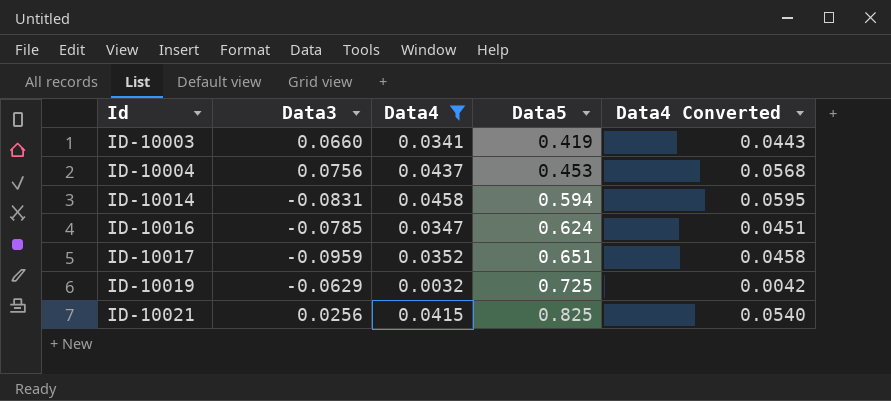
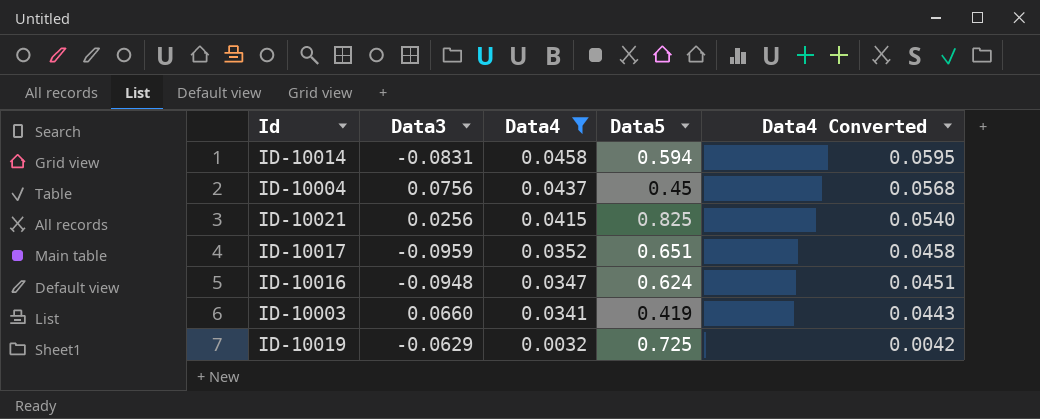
row order: Id ascending -> Data4 descending
ID-10004 | Data5: 0.453 -> 0.45
ID-10016 | Data3: -0.0785 -> -0.0948

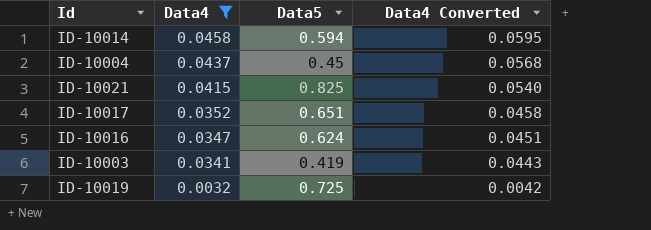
column Data3 | position: 2 -> none

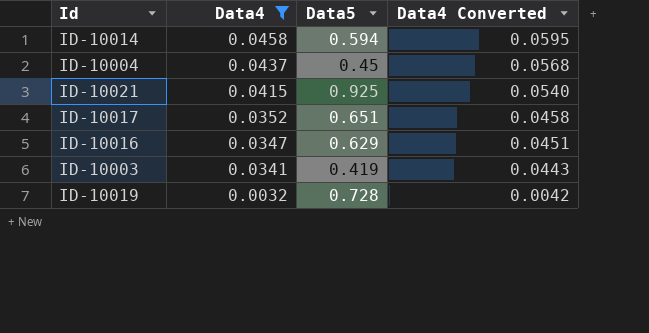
ID-10021 | Data5: 0.825 -> 0.925
ID-10016 | Data5: 0.624 -> 0.629
ID-10019 | Data5: 0.725 -> 0.728

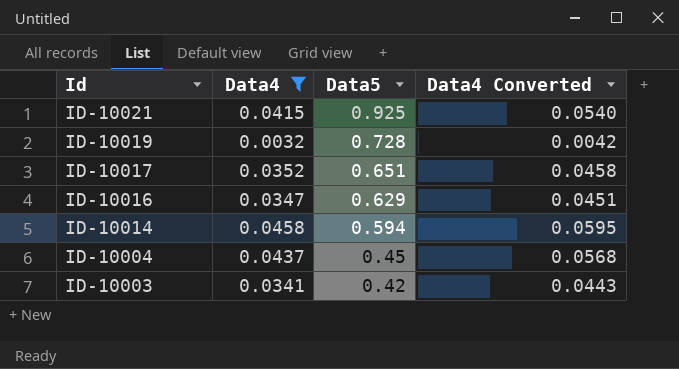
row order: Data4 descending -> Id descending
ID-10003 | Data5: 0.419 -> 0.42

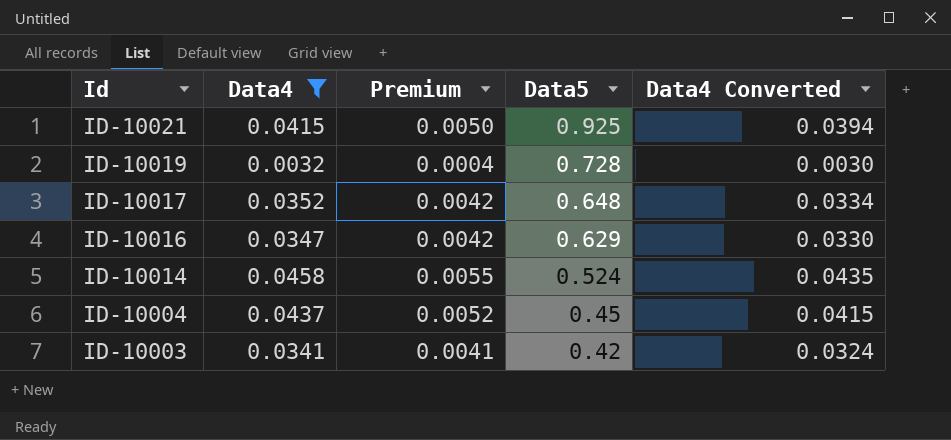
column Premium | formula: none -> [Data4] * 0.12
column Data4 Converted | formula: [Data4] * 1.3 -> [Data4] * 0.95
ID-10017 | Data5: 0.651 -> 0.648
ID-10014 | Data5: 0.594 -> 0.524

